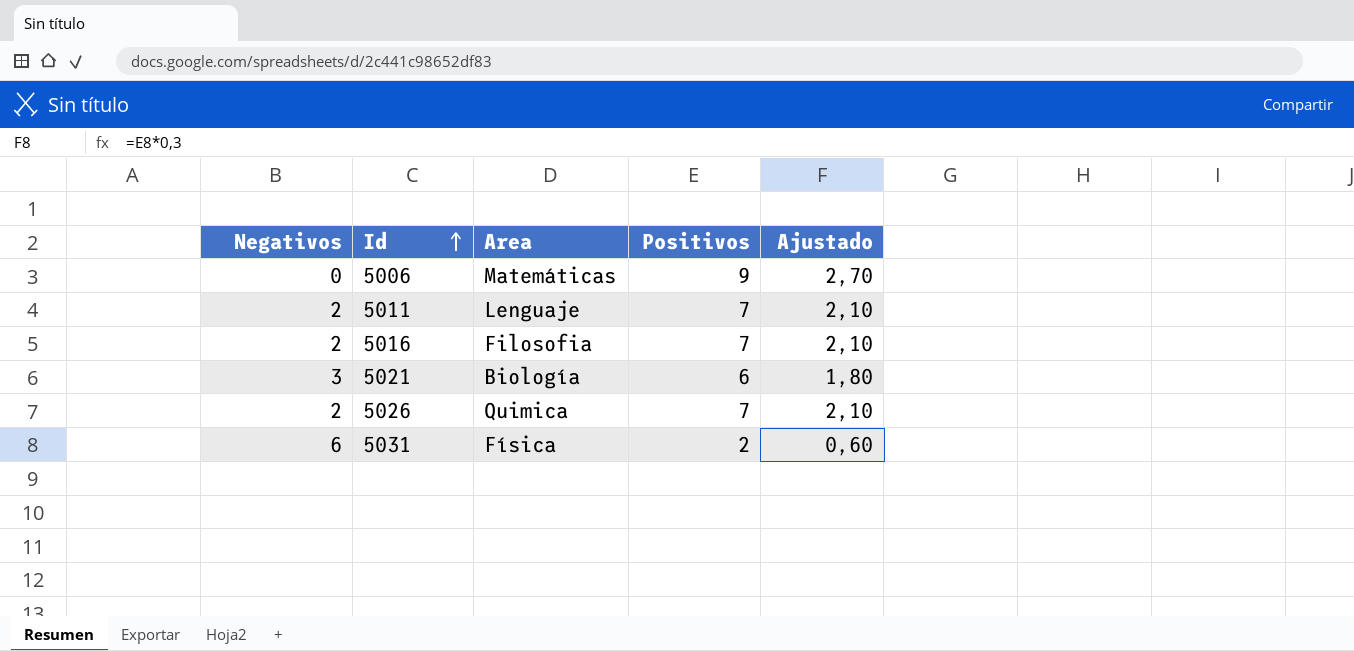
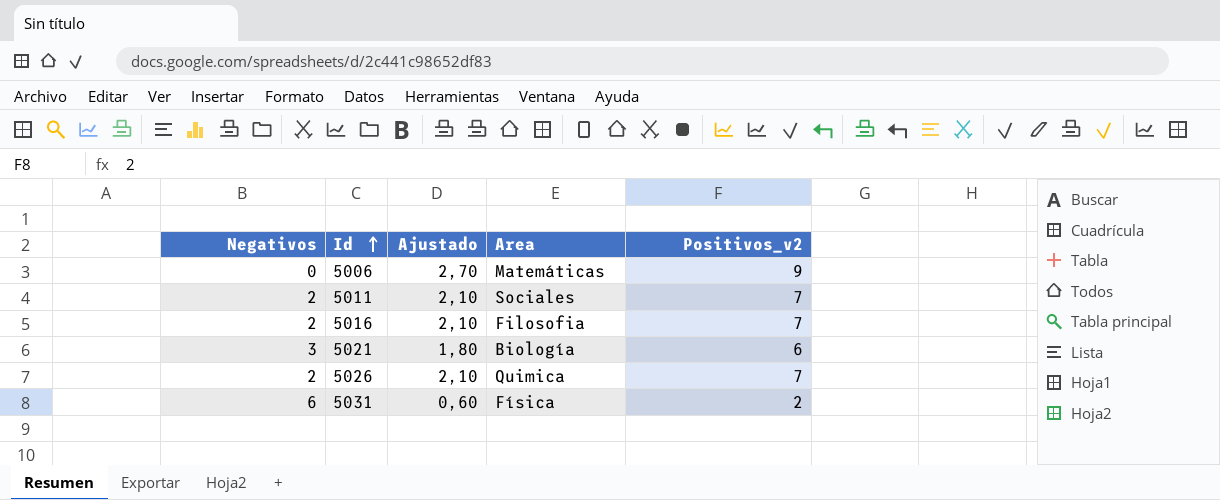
column Ajustado | position: 5 -> 3
column name: Positivos -> Positivos_v2
5011 | Area: Lenguaje -> Sociales

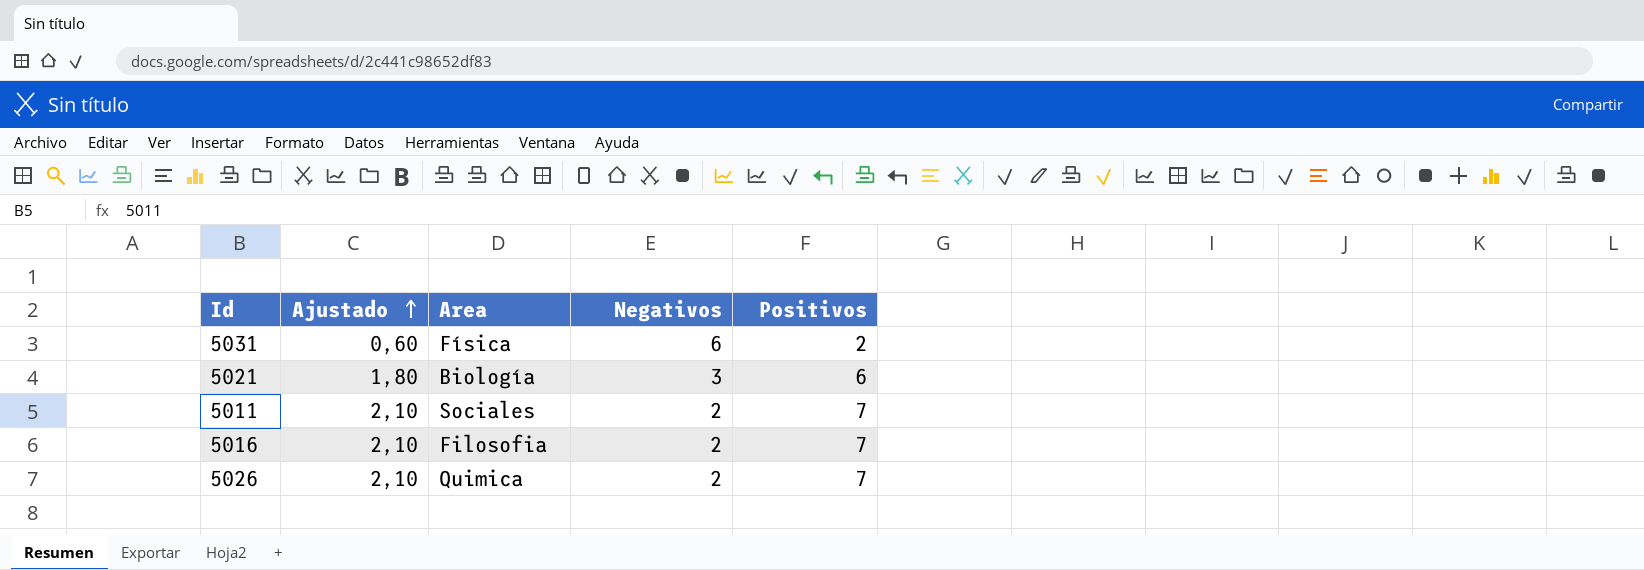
row order: Id ascending -> Ajustado ascending
column Negativos | position: 1 -> 4
column name: Positivos_v2 -> Positivos
row 5006: 0 | 2,70 | Matemáticas | 9 -> none

